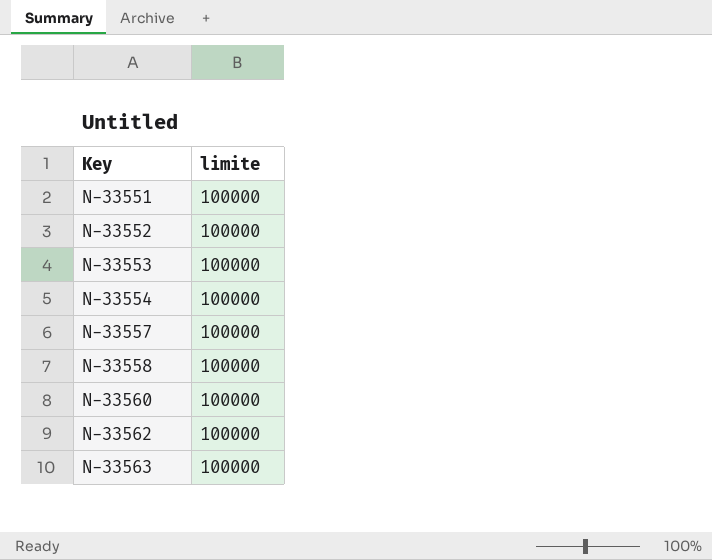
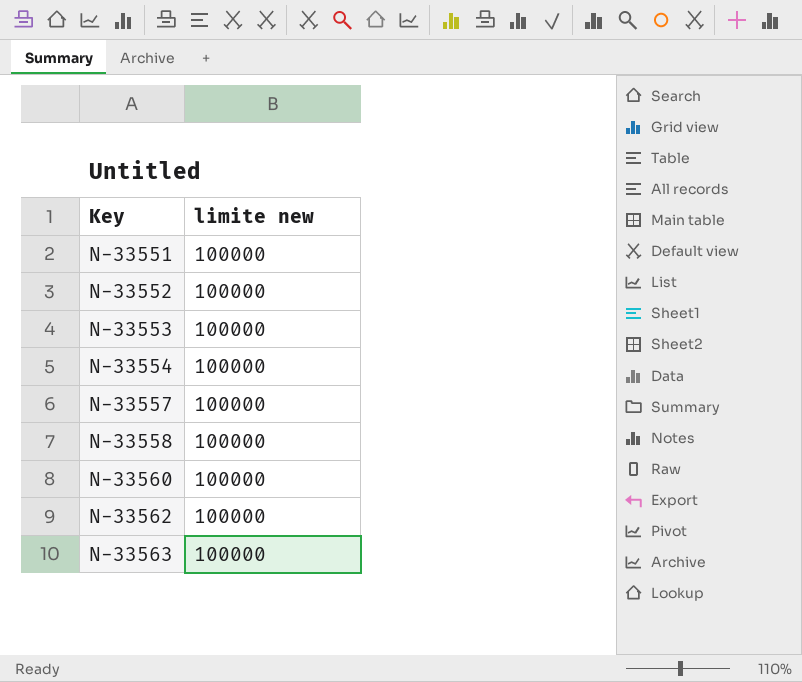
column name: limite -> limite new

